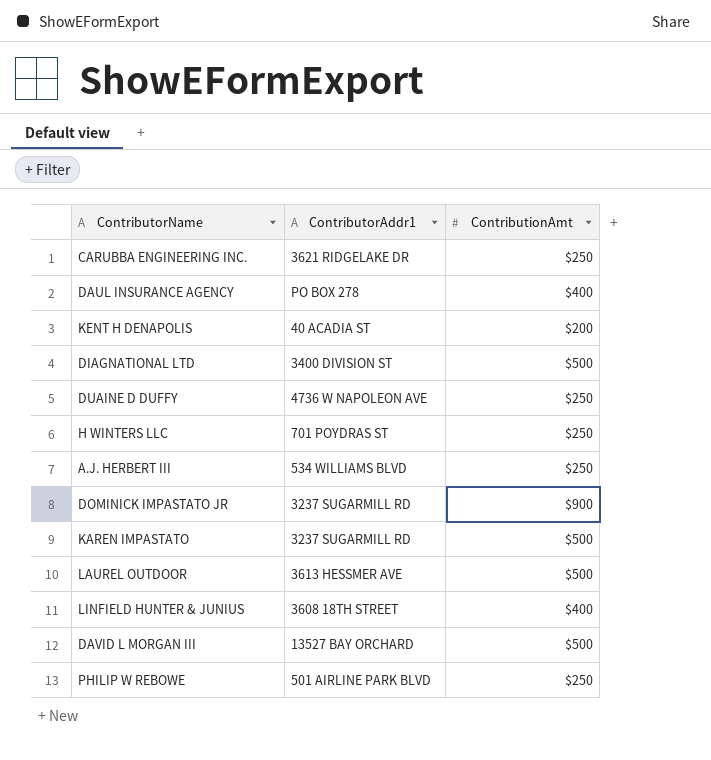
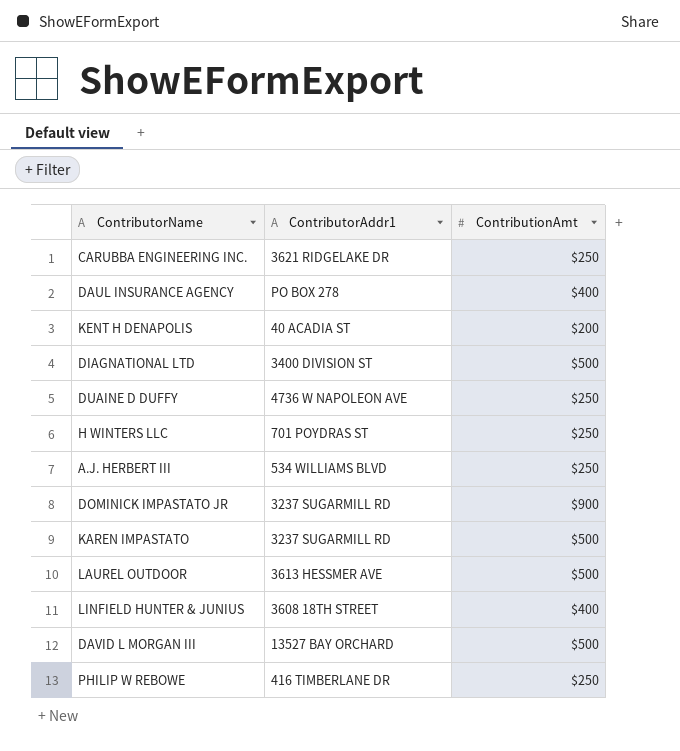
PHILIP W REBOWE | ContributorAddr1: 501 AIRLINE PARK BLVD -> 416 TIMBERLANE DR

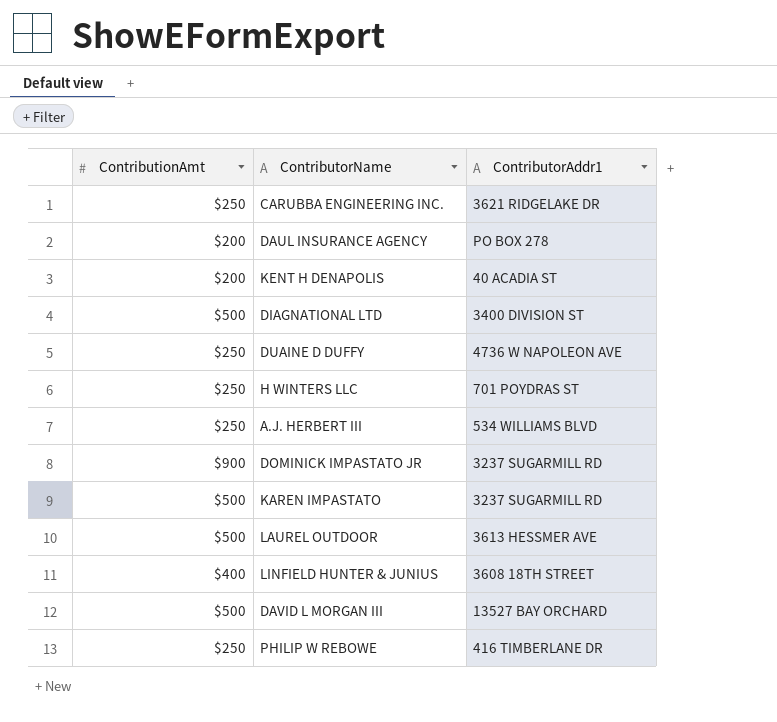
column ContributionAmt | position: 3 -> 1
DAUL INSURANCE AGENCY | ContributionAmt: $400 -> $200

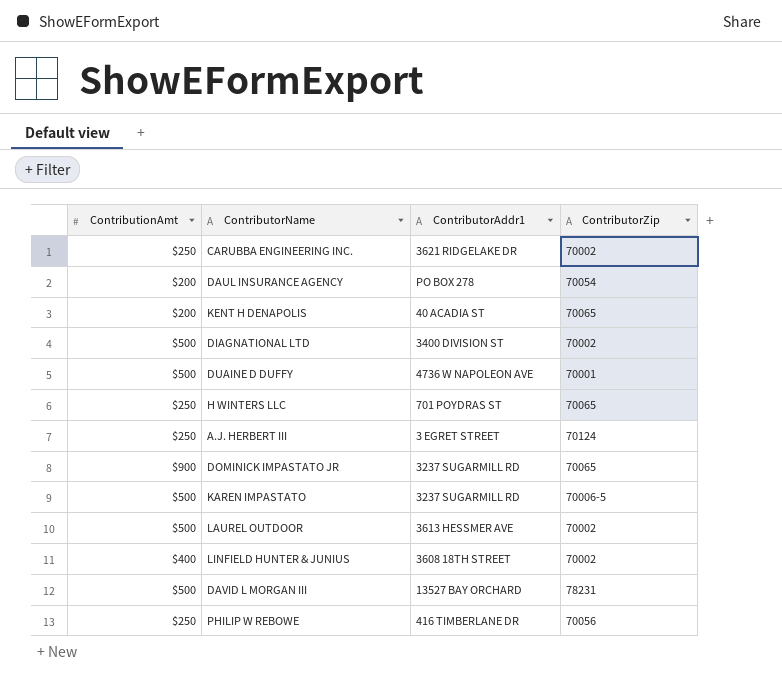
column ContributorZip | position: none -> 4
DUAINE D DUFFY | ContributionAmt: $250 -> $500
A.J. HERBERT III | ContributorAddr1: 534 WILLIAMS BLVD -> 3 EGRET STREET

